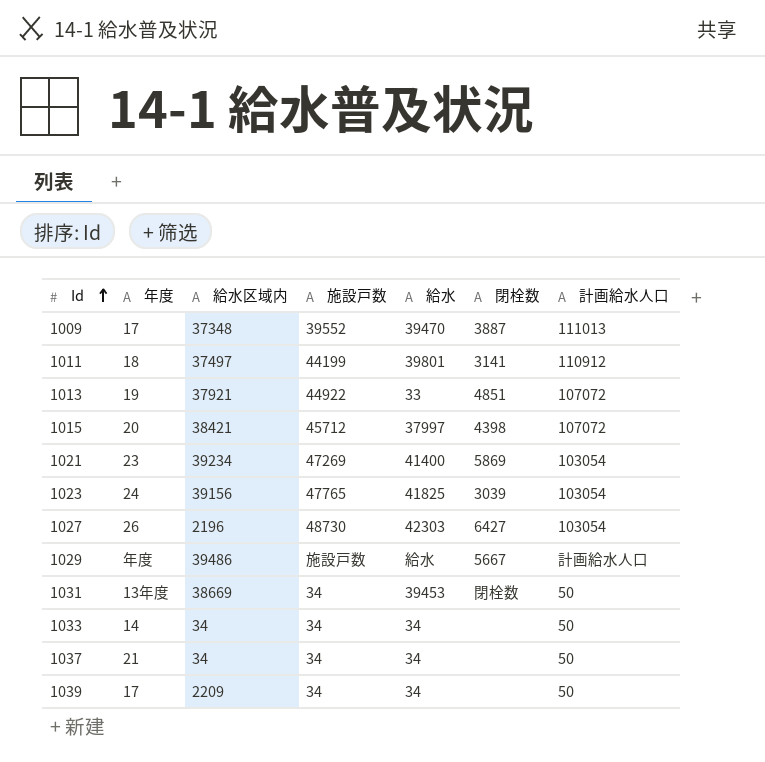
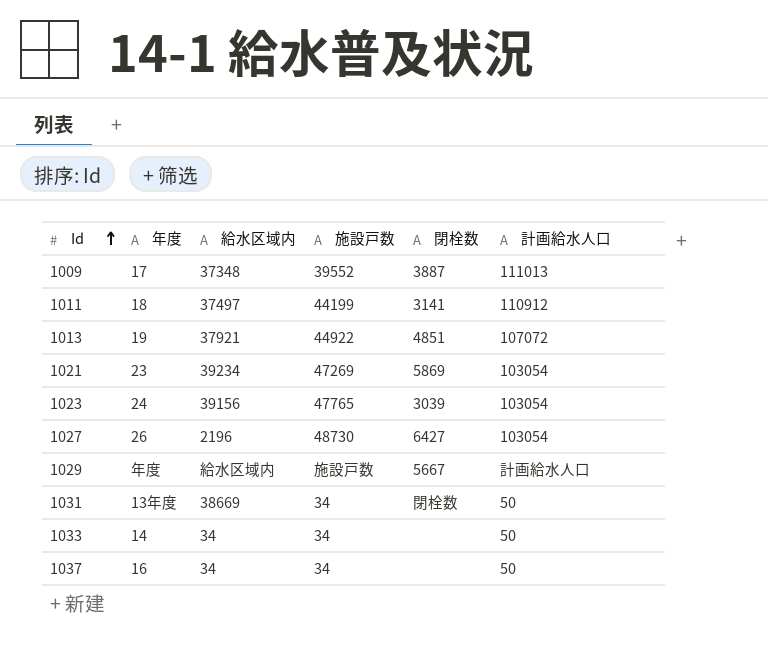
column 給水 | position: 5 -> none
row 1015: 20 | 38421 | 45712 | 37997 | 4398 | 107072 -> none
row 1039: 17 | 2209 | 34 | 34 | none | 50 -> none
1029 | 給水区域内: 39486 -> 給水区域内
1037 | 年度: 21 -> 16

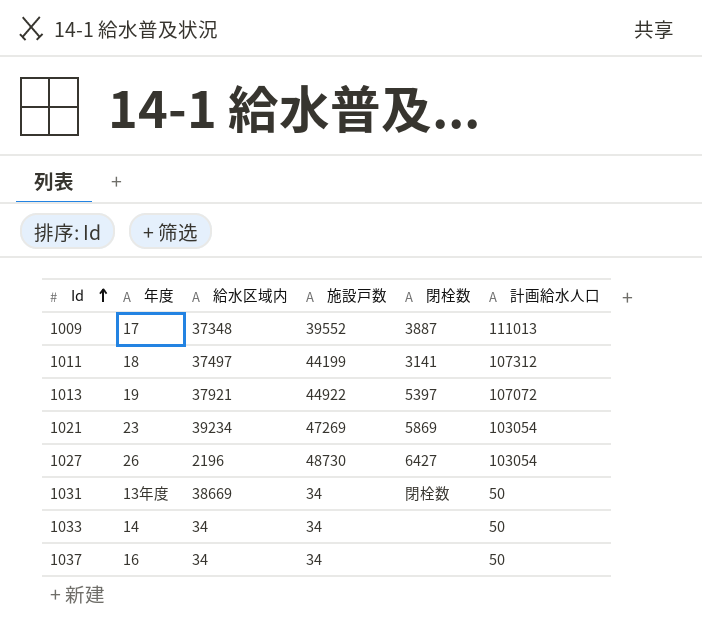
row 1023: 24 | 39156 | 47765 | 3039 | 103054 -> none
row 1029: 年度 | 給水区域内 | 施設戸数 | 5667 | 計画給水人口 -> none
1011 | 計画給水人口: 110912 -> 107312
1013 | 閉栓数: 4851 -> 5397

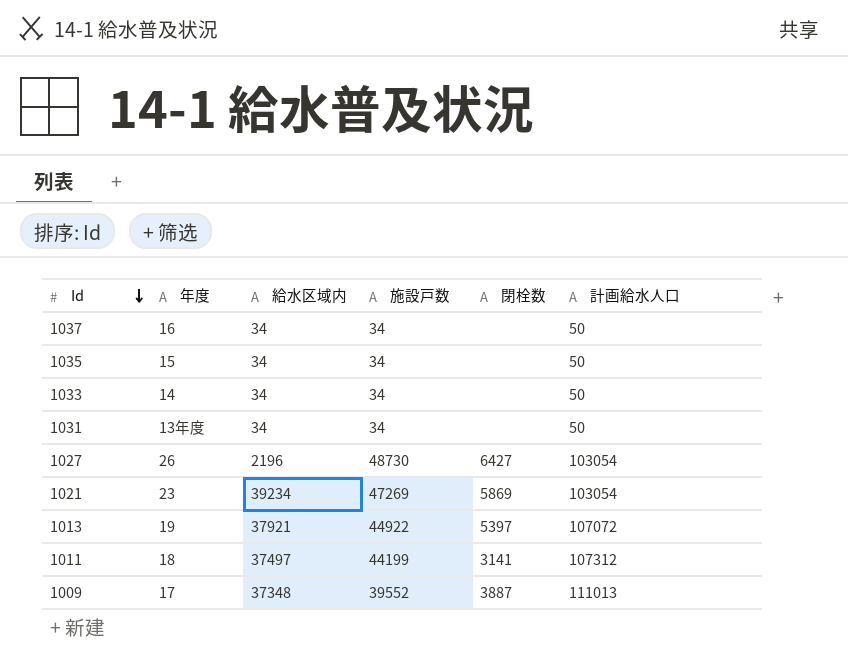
row order: Id ascending -> Id descending
row 1035: none -> 15 | 34 | 34 | none | 50
1031 | 給水区域内: 38669 -> 34
1031 | 閉栓数: 閉栓数 -> none

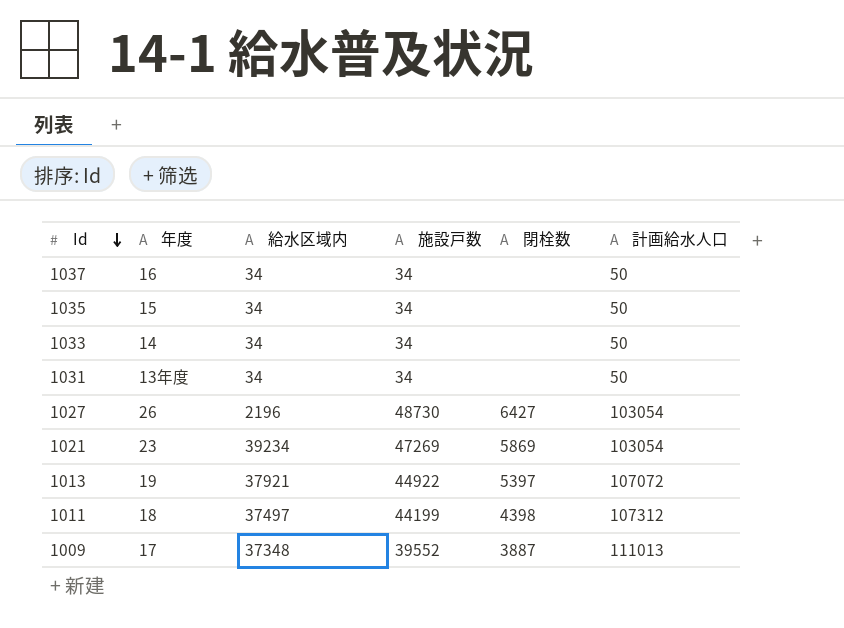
1011 | 閉栓数: 3141 -> 4398

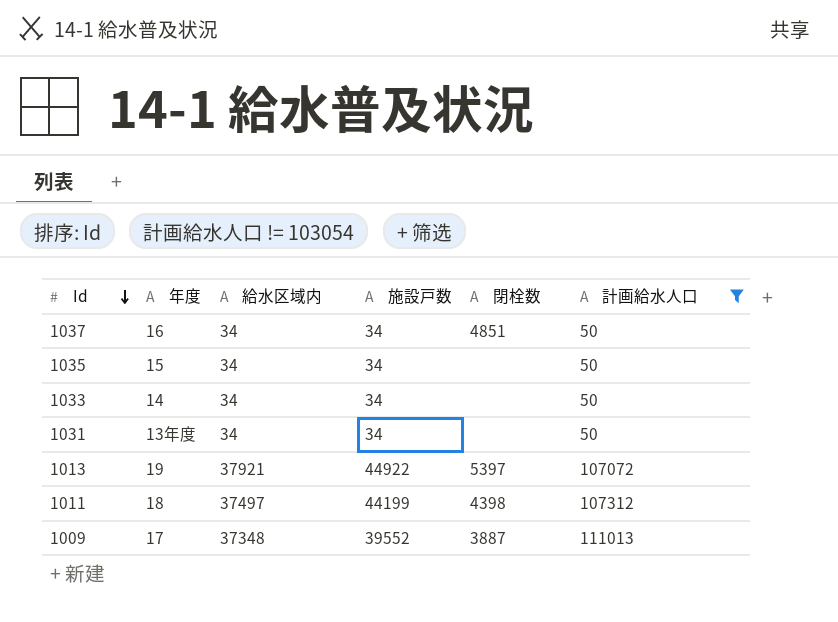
filter: none -> 計画給水人口 != 103054
1037 | 閉栓数: none -> 4851

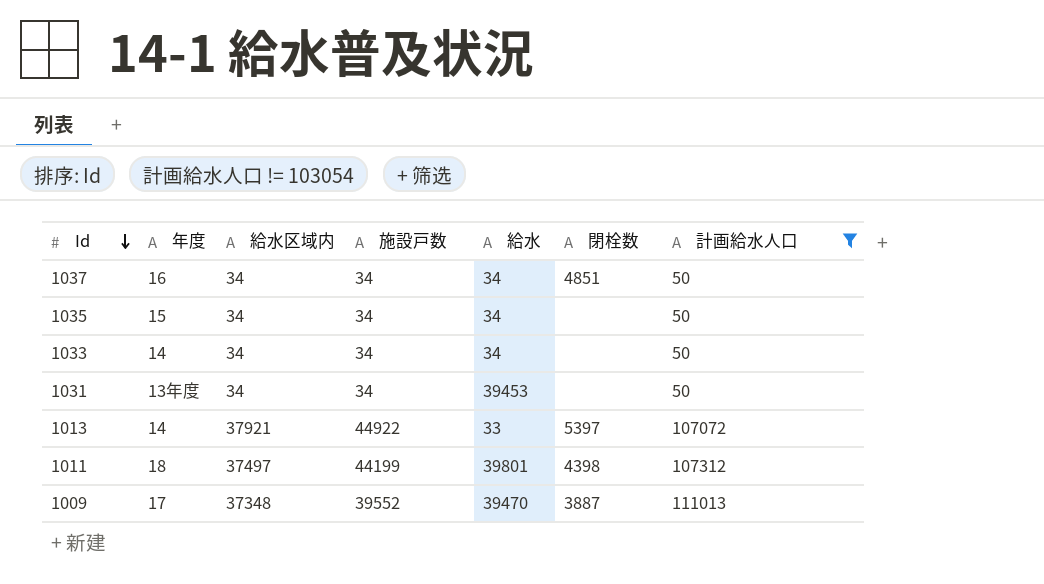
column 給水 | position: none -> 5
1013 | 年度: 19 -> 14

